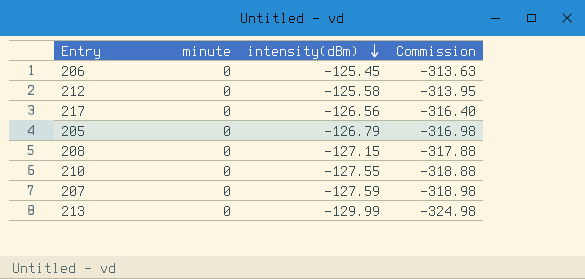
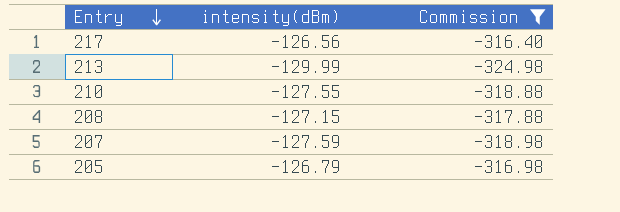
filter: none -> Commission <= -316.40
row order: intensity(dBm) descending -> Entry descending
column minute | position: 2 -> none

